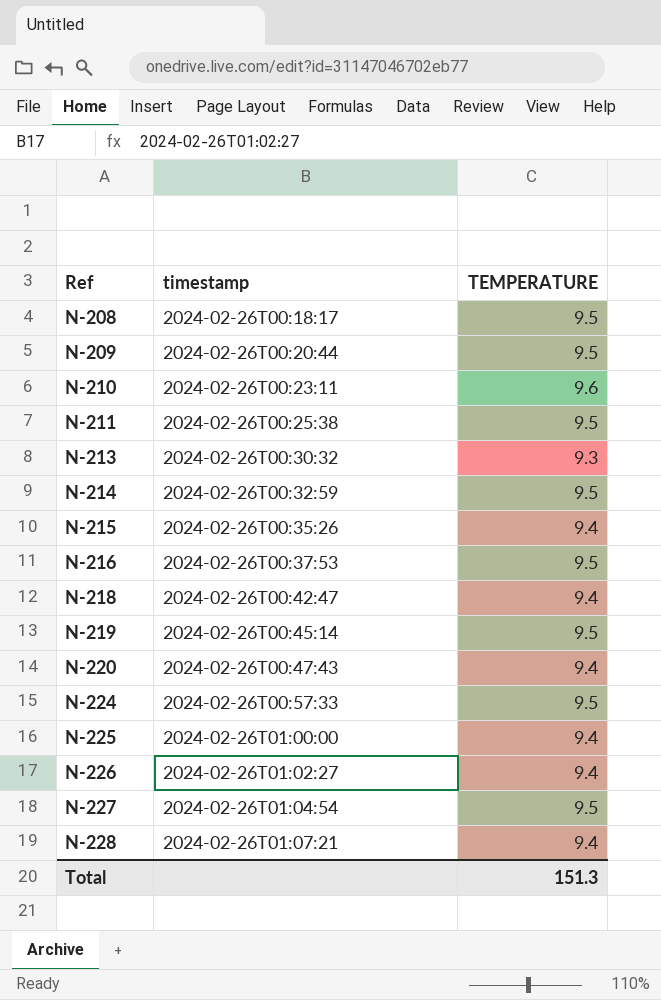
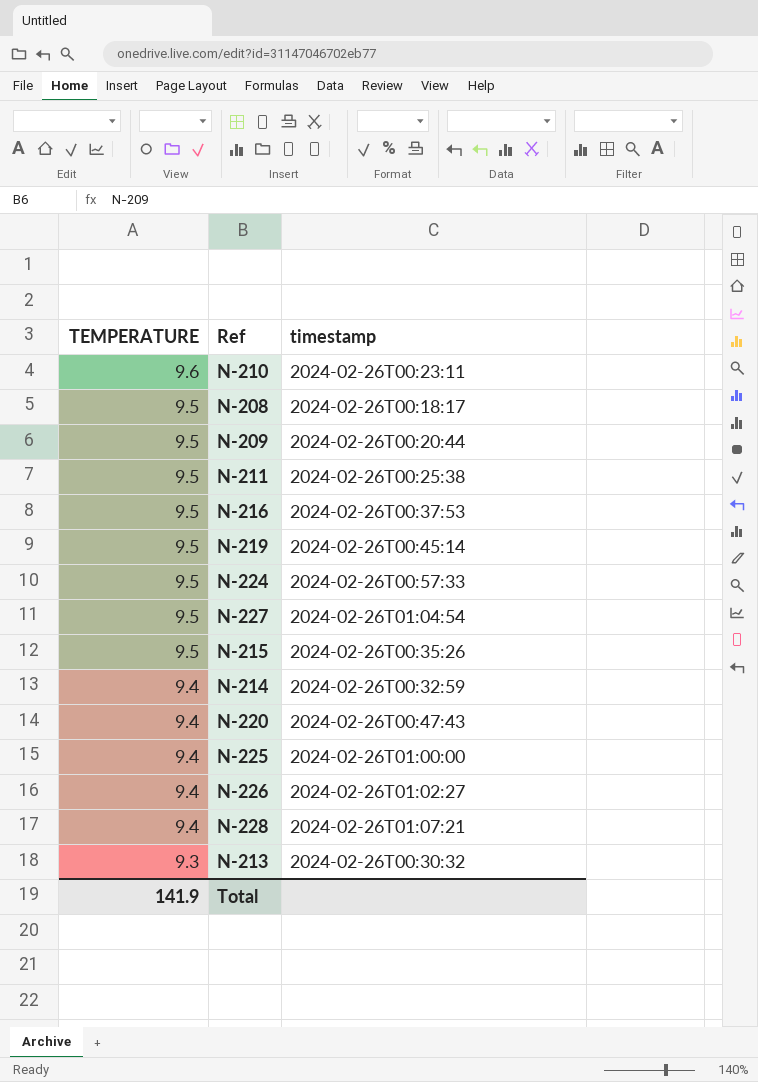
row order: Ref ascending -> TEMPERATURE descending
column TEMPERATURE | position: 3 -> 1
row N-218: 2024-02-26T00:42:47 | 9.4 -> none
N-215 | TEMPERATURE: 9.4 -> 9.5
N-214 | TEMPERATURE: 9.5 -> 9.4
Total | TEMPERATURE: 151.3 -> 141.9

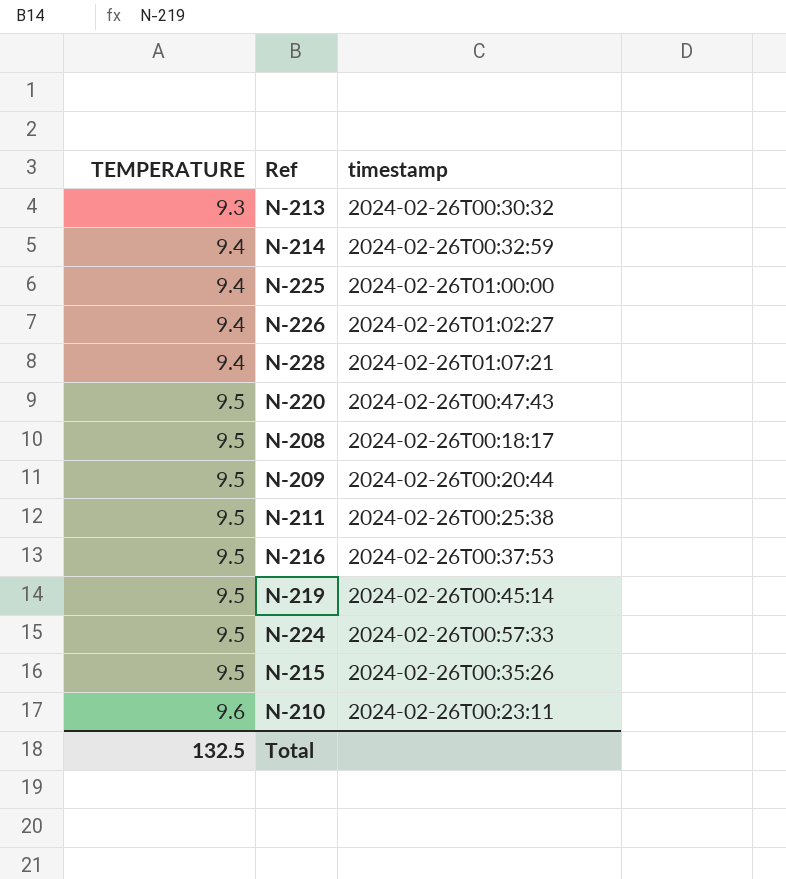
row order: TEMPERATURE descending -> TEMPERATURE ascending
row N-227: 9.5 | 2024-02-26T01:04:54 -> none
N-220 | TEMPERATURE: 9.4 -> 9.5
Total | TEMPERATURE: 141.9 -> 132.5

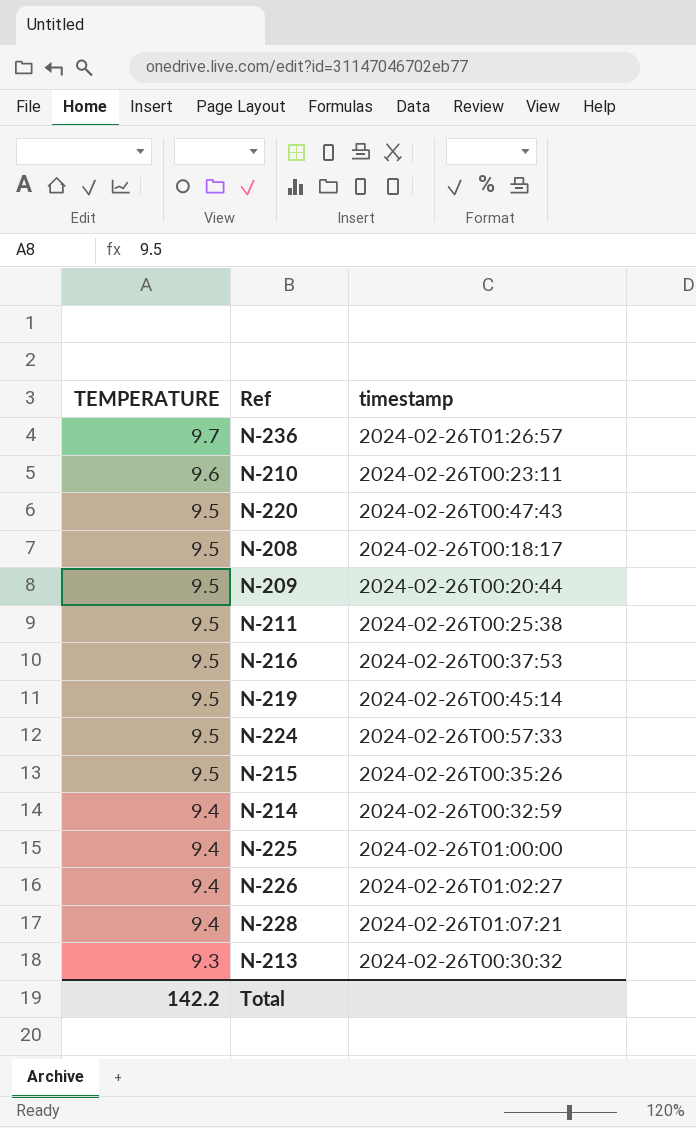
row order: TEMPERATURE ascending -> TEMPERATURE descending
row N-236: none -> 9.7 | 2024-02-26T01:26:57
Total | TEMPERATURE: 132.5 -> 142.2

